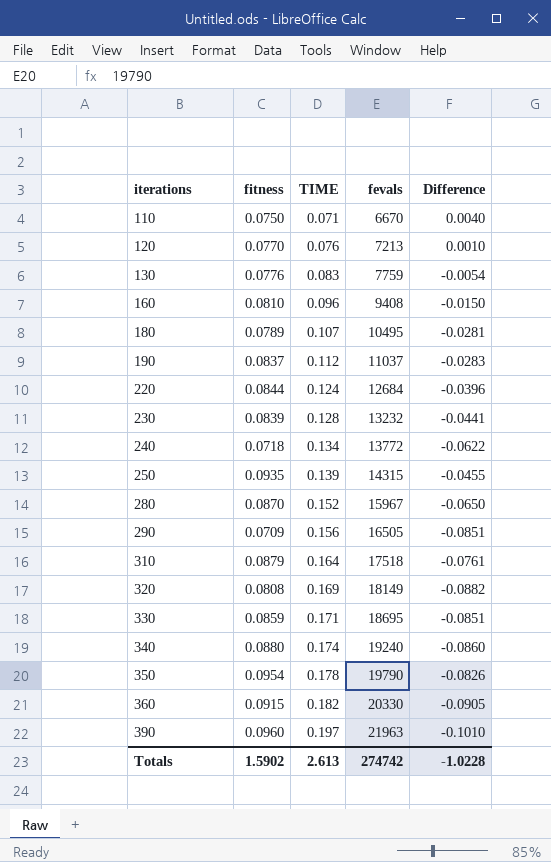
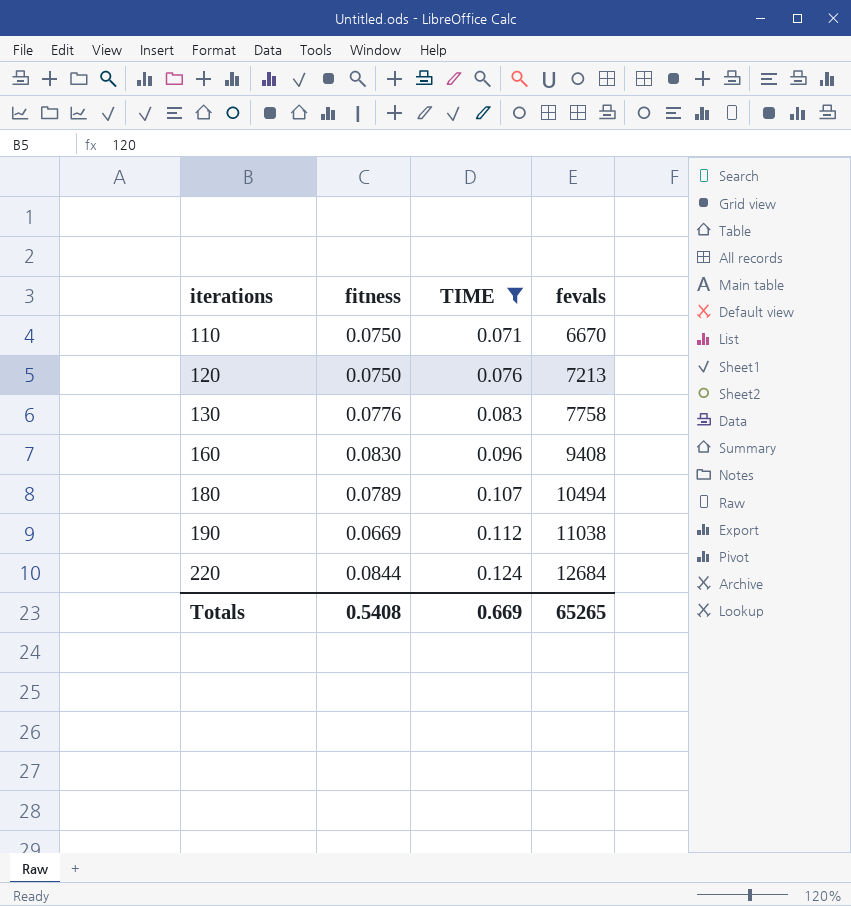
filter: none -> TIME <= 0.124
column Difference | formula: [fitness] - [TIME] -> none
120 | fitness: 0.0770 -> 0.0750
130 | fevals: 7759 -> 7758
160 | fitness: 0.0810 -> 0.0830
180 | fevals: 10495 -> 10494
190 | fitness: 0.0837 -> 0.0669
190 | fevals: 11037 -> 11038
Totals | fitness: 1.5902 -> 0.5408
Totals | TIME: 2.613 -> 0.669
Totals | fevals: 274742 -> 65265

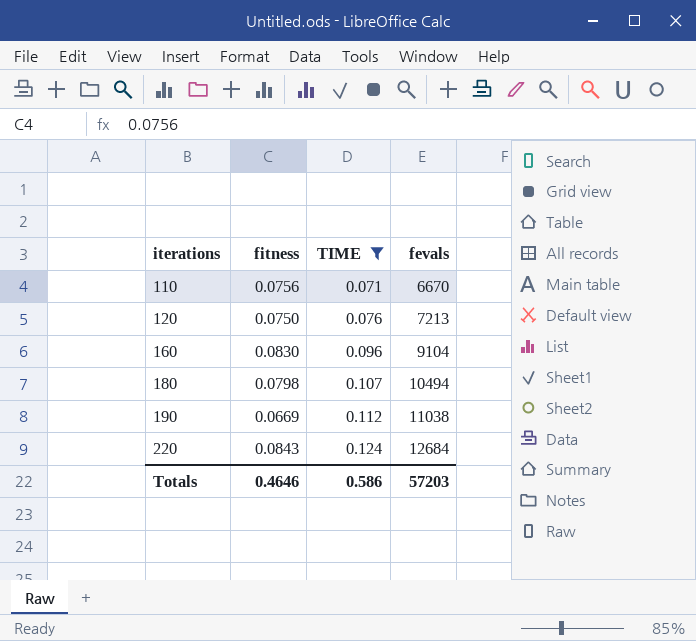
row 130: 0.0776 | 0.083 | 7758 -> none
110 | fitness: 0.0750 -> 0.0756
160 | fevals: 9408 -> 9104
180 | fitness: 0.0789 -> 0.0798
220 | fitness: 0.0844 -> 0.0843
Totals | fitness: 0.5408 -> 0.4646
Totals | TIME: 0.669 -> 0.586
Totals | fevals: 65265 -> 57203

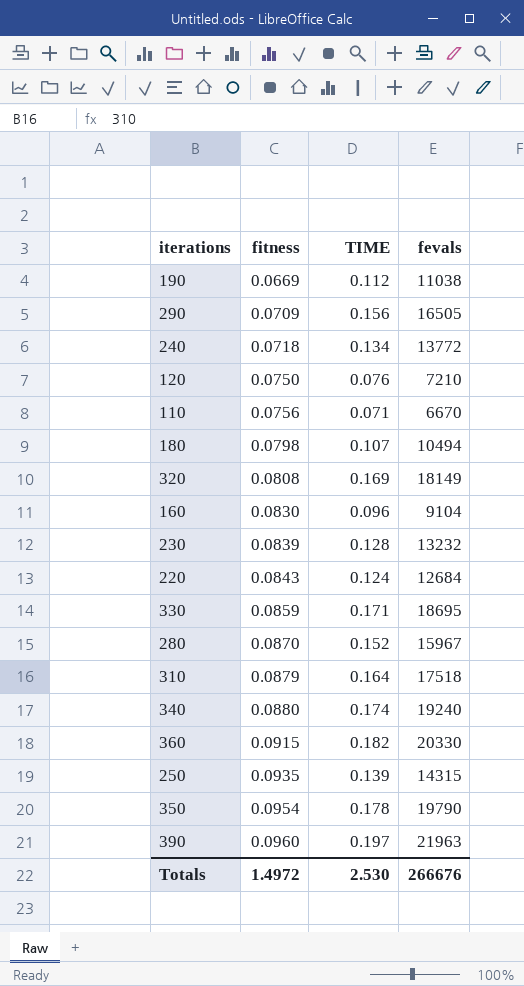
filter: TIME <= 0.124 -> none
row order: iterations ascending -> fitness ascending
120 | fevals: 7213 -> 7210
Totals | fitness: 0.4646 -> 1.4972
Totals | TIME: 0.586 -> 2.530
Totals | fevals: 57203 -> 266676

